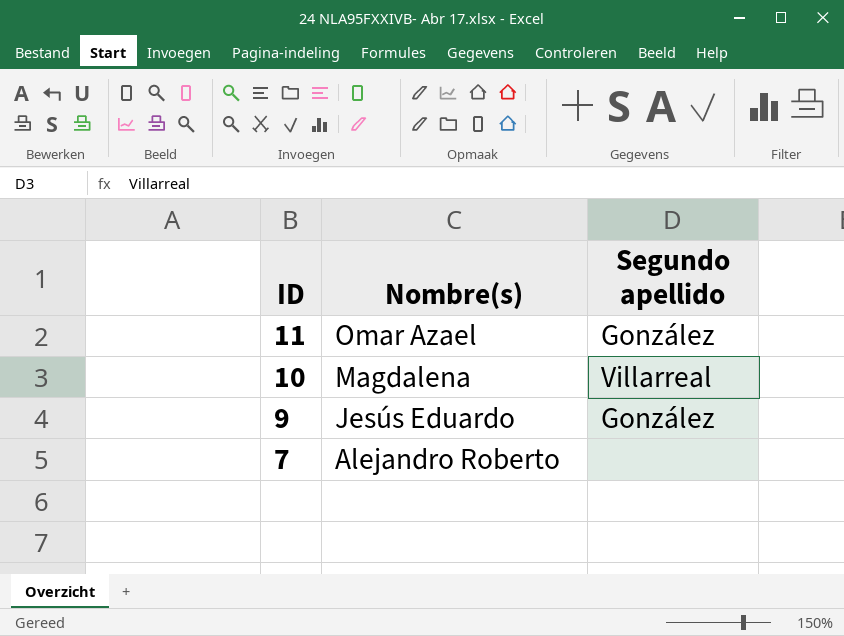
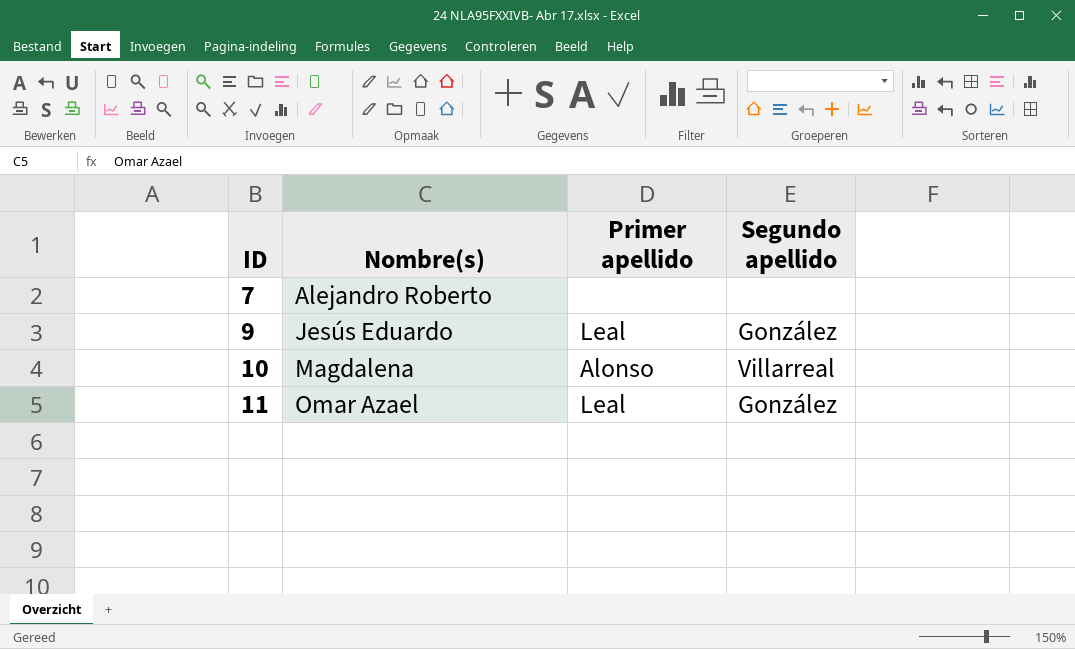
row order: ID descending -> ID ascending
column Primer apellido | position: none -> 3

